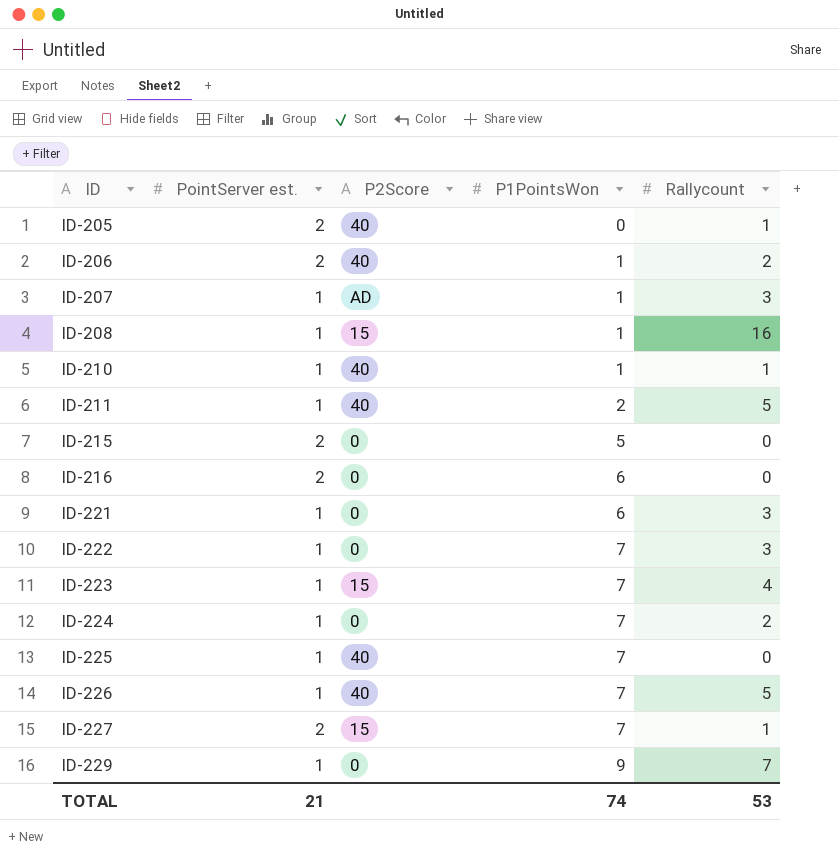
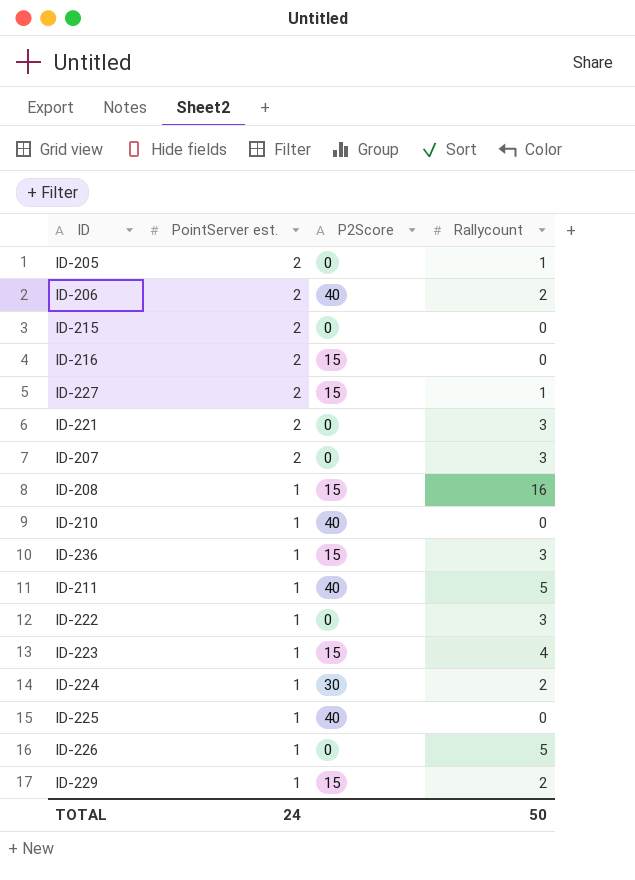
row order: ID ascending -> PointServer est. descending
column P1PointsWon | position: 4 -> none
ID-205 | P2Score: 40 -> 0
ID-216 | P2Score: 0 -> 15
ID-221 | PointServer est.: 1 -> 2
ID-207 | PointServer est.: 1 -> 2
ID-207 | P2Score: AD -> 0
ID-210 | Rallycount: 1 -> 0
row ID-236: none -> 1 | 15 | 3
ID-224 | P2Score: 0 -> 30
ID-226 | P2Score: 40 -> 0
ID-229 | P2Score: 0 -> 15
ID-229 | Rallycount: 7 -> 2
TOTAL | PointServer est.: 21 -> 24
TOTAL | Rallycount: 53 -> 50

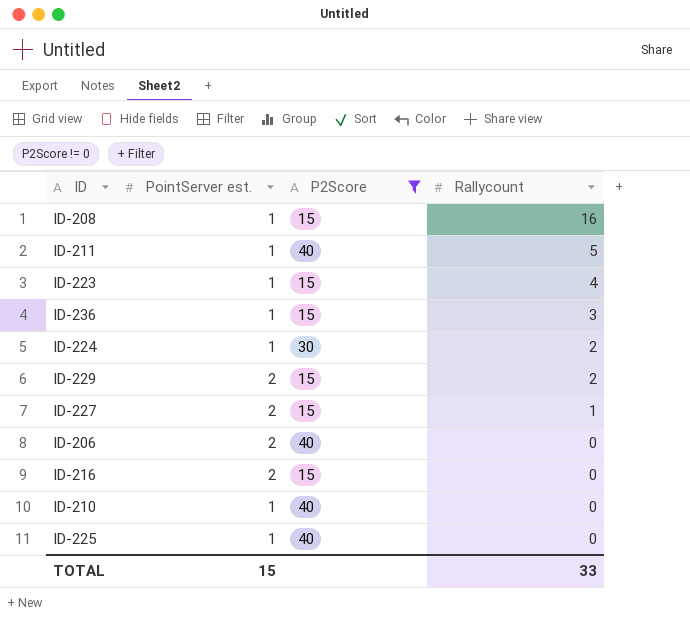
filter: none -> P2Score != 0
row order: PointServer est. descending -> Rallycount descending
ID-229 | PointServer est.: 1 -> 2
ID-206 | Rallycount: 2 -> 0
TOTAL | PointServer est.: 24 -> 15
TOTAL | Rallycount: 50 -> 33

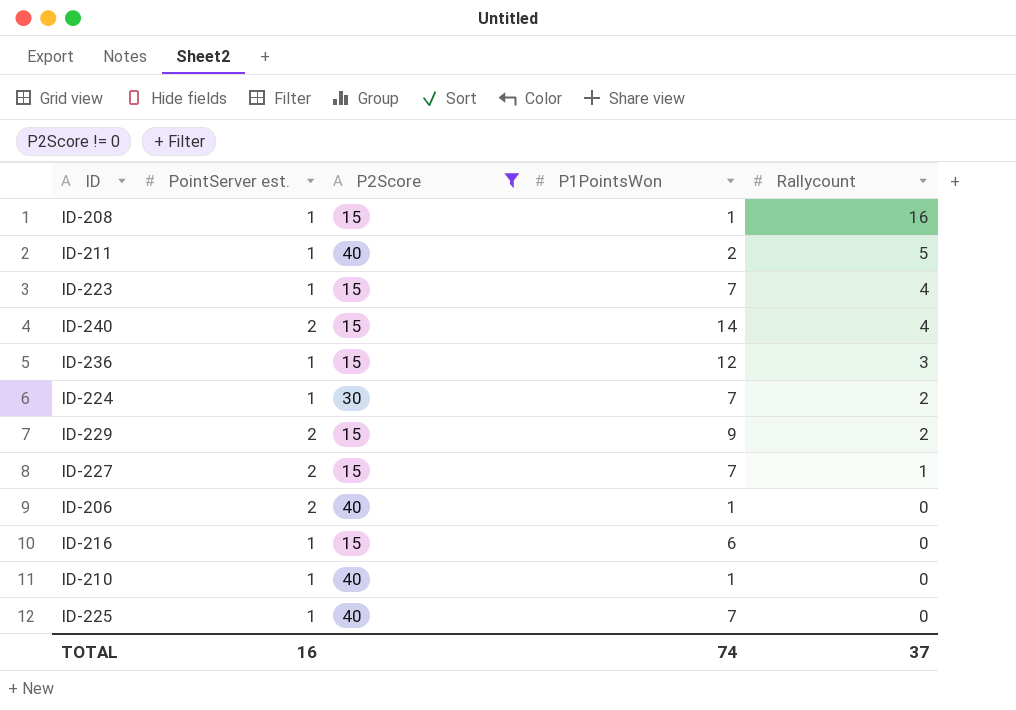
column P1PointsWon | position: none -> 4
row ID-240: none -> 2 | 15 | 14 | 4
ID-216 | PointServer est.: 2 -> 1
TOTAL | PointServer est.: 15 -> 16
TOTAL | Rallycount: 33 -> 37

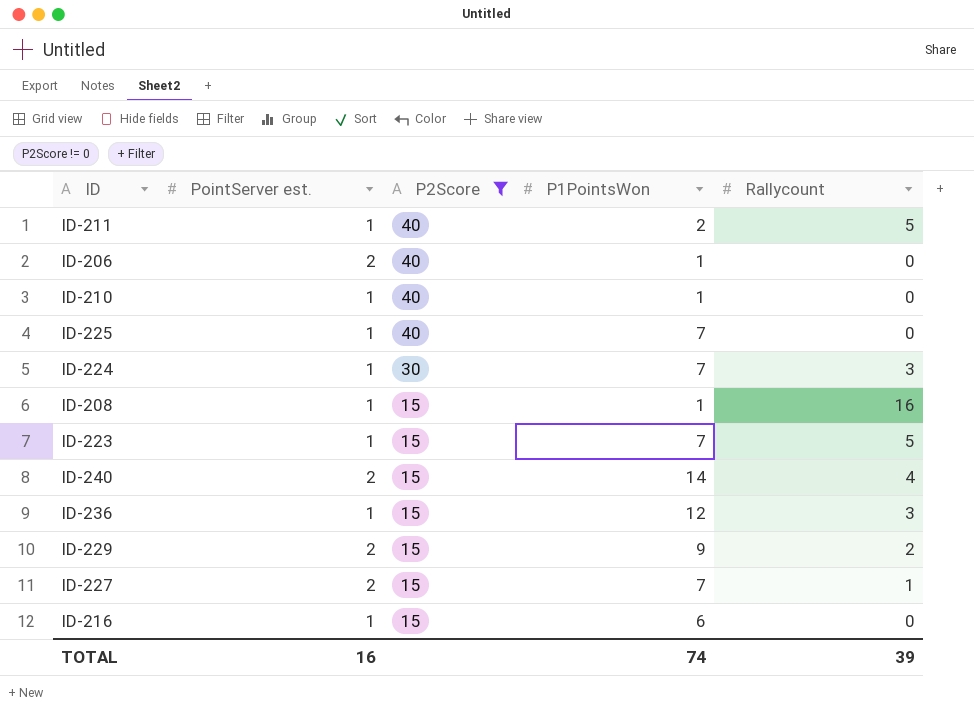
row order: Rallycount descending -> P2Score descending
ID-224 | Rallycount: 2 -> 3
ID-223 | Rallycount: 4 -> 5
TOTAL | Rallycount: 37 -> 39

